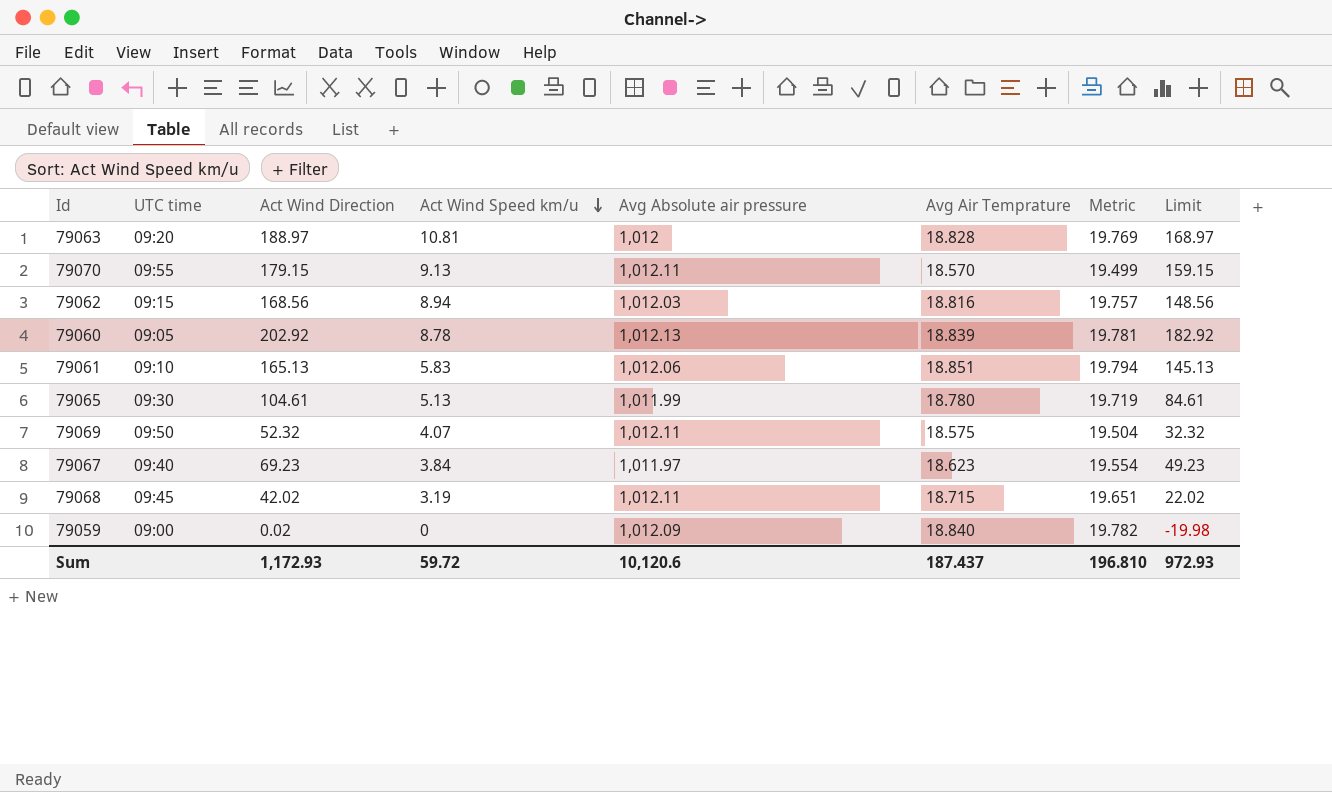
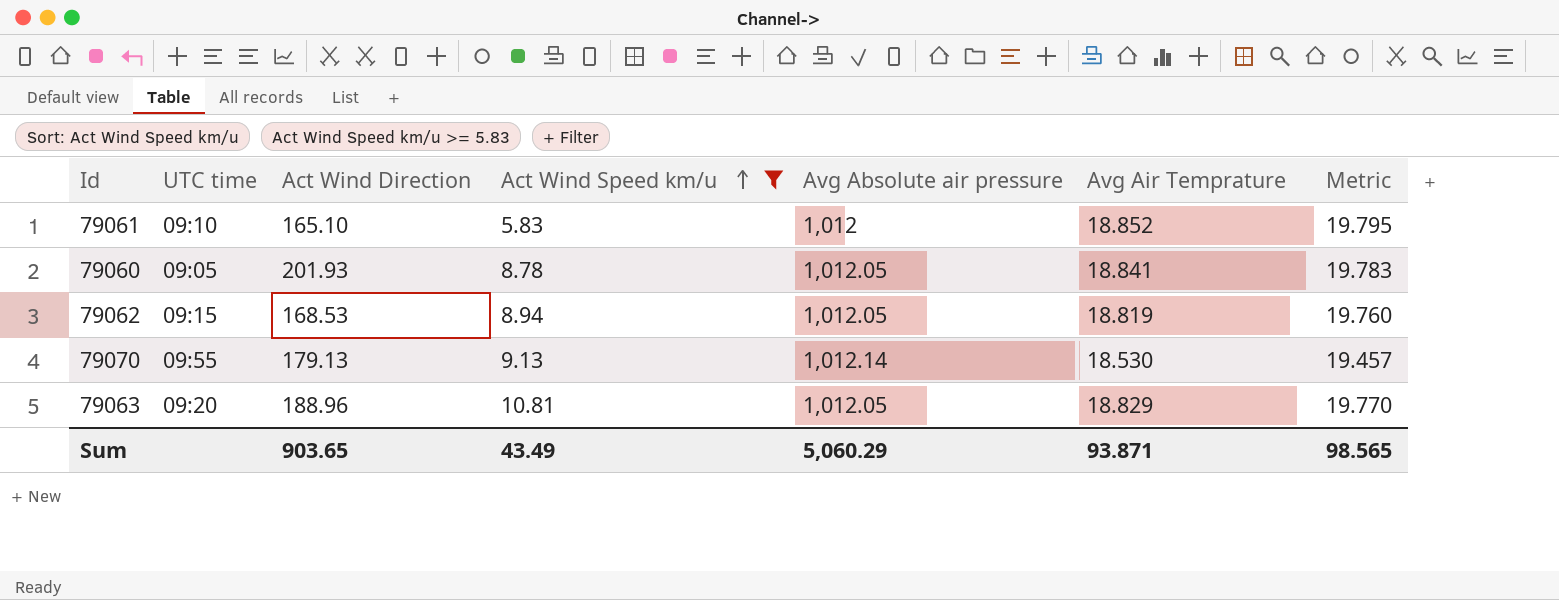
filter: none -> Act Wind Speed km/u >= 5.83
row order: Act Wind Speed km/u descending -> Act Wind Speed km/u ascending
column Limit | formula: [Act Wind Direction] - 20 -> none
79061 | Act Wind Direction: 165.13 -> 165.10
79061 | Avg Absolute air pressure: 1,012.06 -> 1,012
79061 | Avg Air Temprature: 18.851 -> 18.852
79061 | Metric: 19.794 -> 19.795
79060 | Act Wind Direction: 202.92 -> 201.93
79060 | Avg Absolute air pressure: 1,012.13 -> 1,012.05
79060 | Avg Air Temprature: 18.839 -> 18.841
79060 | Metric: 19.781 -> 19.783
79062 | Act Wind Direction: 168.56 -> 168.53
79062 | Avg Absolute air pressure: 1,012.03 -> 1,012.05
79062 | Avg Air Temprature: 18.816 -> 18.819
79062 | Metric: 19.757 -> 19.760
79070 | Act Wind Direction: 179.15 -> 179.13
79070 | Avg Absolute air pressure: 1,012.11 -> 1,012.14
79070 | Avg Air Temprature: 18.570 -> 18.530
79070 | Metric: 19.499 -> 19.457
79063 | Act Wind Direction: 188.97 -> 188.96
79063 | Avg Absolute air pressure: 1,012 -> 1,012.05
79063 | Avg Air Temprature: 18.828 -> 18.829
79063 | Metric: 19.769 -> 19.770
Sum | Act Wind Direction: 1,172.93 -> 903.65
Sum | Act Wind Speed km/u: 59.72 -> 43.49
Sum | Avg Absolute air pressure: 10,120.6 -> 5,060.29
Sum | Avg Air Temprature: 187.437 -> 93.871
Sum | Metric: 196.810 -> 98.565

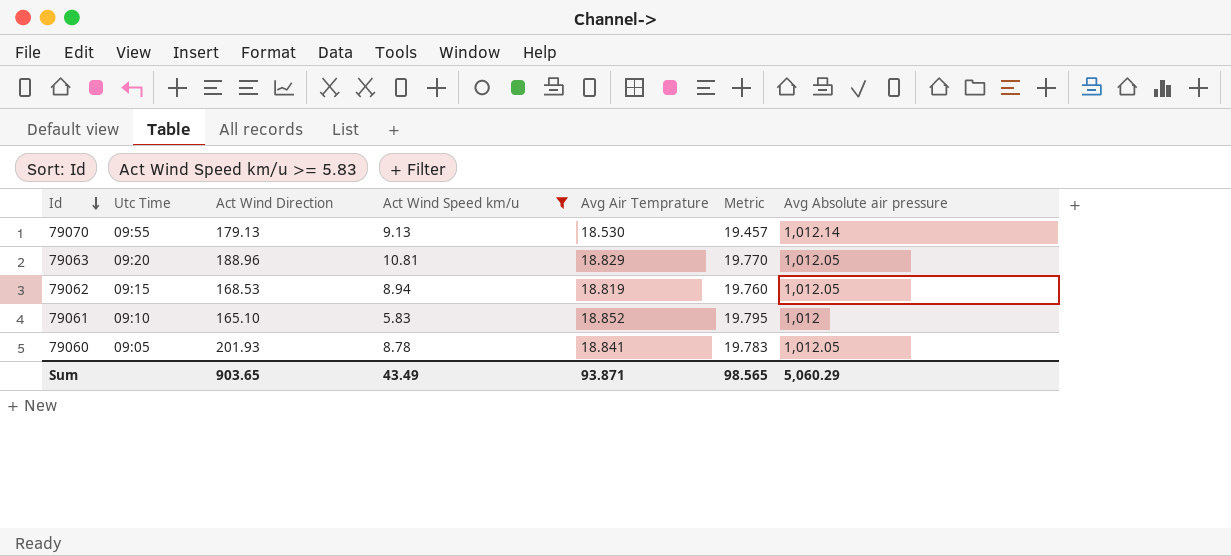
row order: Act Wind Speed km/u ascending -> Id descending
column name: UTC time -> Utc Time
column Avg Absolute air pressure | position: 5 -> 7

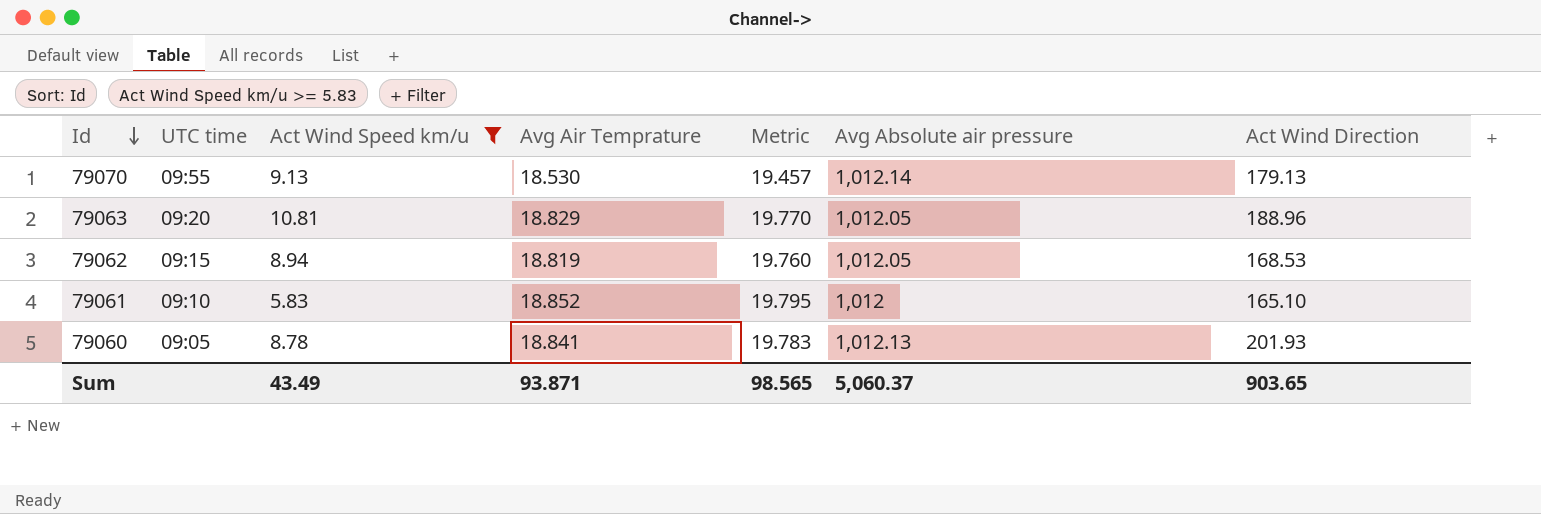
column name: Utc Time -> UTC time
column Act Wind Direction | position: 3 -> 7
79060 | Avg Absolute air pressure: 1,012.05 -> 1,012.13
Sum | Avg Absolute air pressure: 5,060.29 -> 5,060.37

